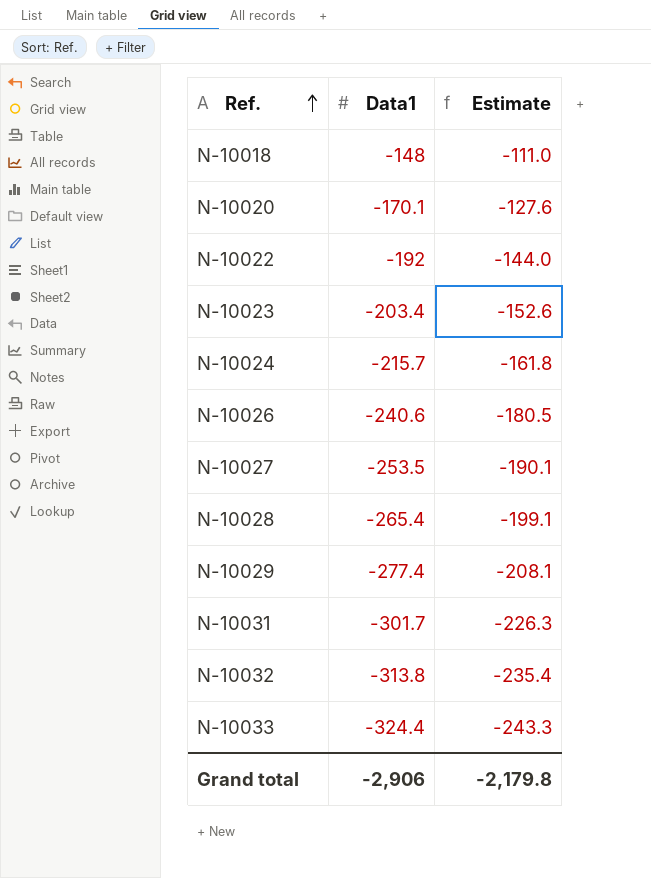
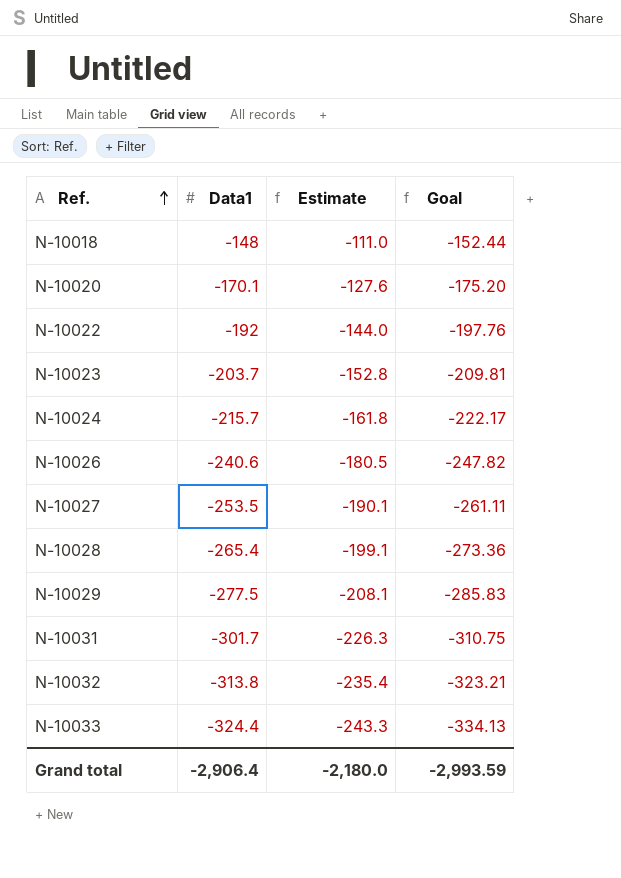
column Goal | formula: none -> [Data1] * 1.03
N-10023 | Data1: -203.4 -> -203.7
N-10023 | Estimate: -152.6 -> -152.8
N-10029 | Data1: -277.4 -> -277.5
Grand total | Data1: -2,906 -> -2,906.4
Grand total | Estimate: -2,179.8 -> -2,180.0

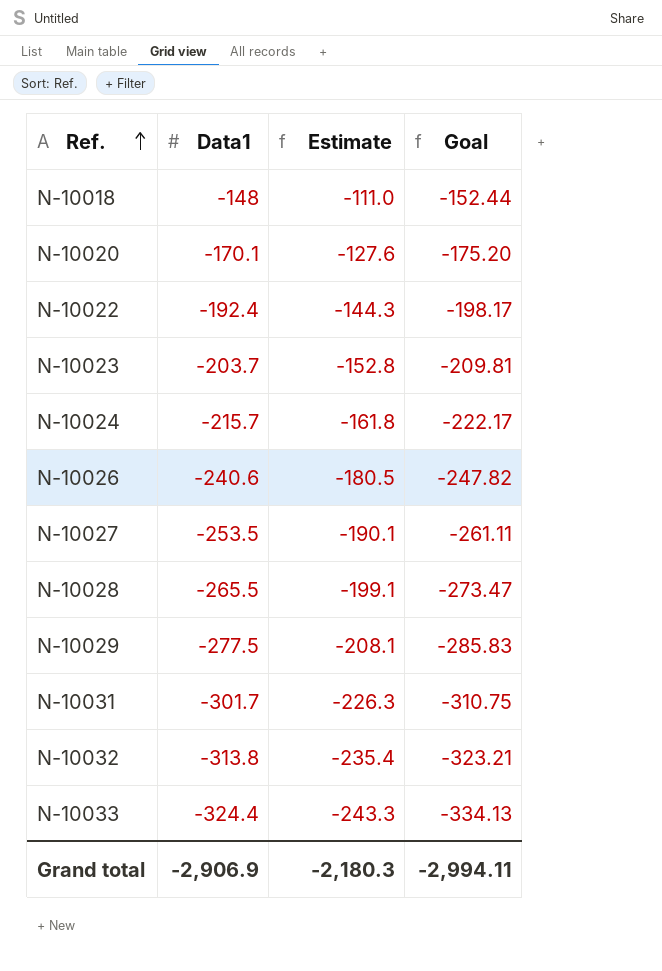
N-10022 | Data1: -192 -> -192.4
N-10022 | Estimate: -144.0 -> -144.3
N-10022 | Goal: -197.76 -> -198.17
N-10028 | Data1: -265.4 -> -265.5
N-10028 | Goal: -273.36 -> -273.47
Grand total | Data1: -2,906.4 -> -2,906.9
Grand total | Estimate: -2,180.0 -> -2,180.3
Grand total | Goal: -2,993.59 -> -2,994.11

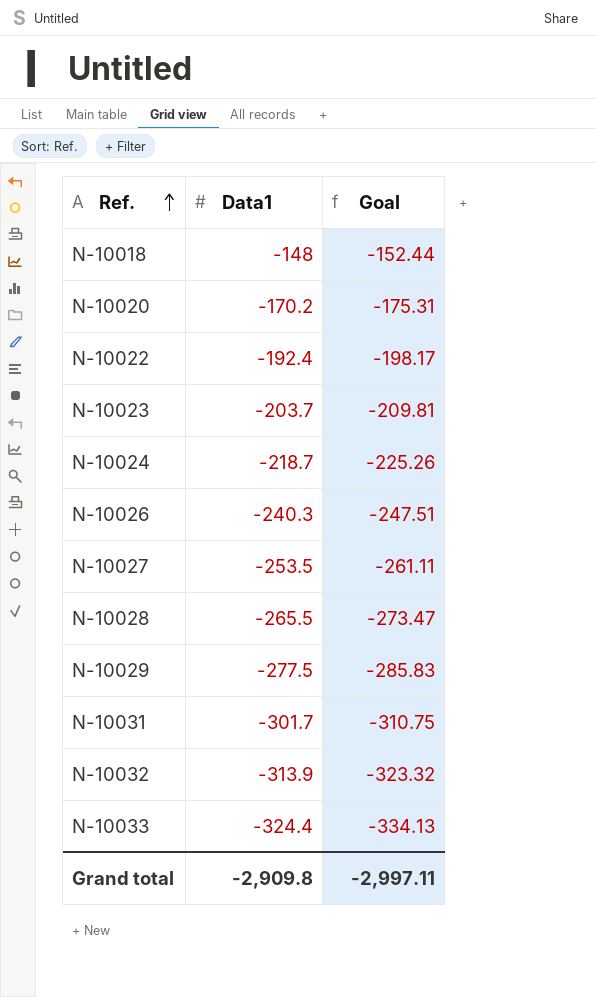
column Estimate | formula: [Data1] * 0.75 -> none
N-10020 | Data1: -170.1 -> -170.2
N-10020 | Goal: -175.20 -> -175.31
N-10024 | Data1: -215.7 -> -218.7
N-10024 | Goal: -222.17 -> -225.26
N-10026 | Data1: -240.6 -> -240.3
N-10026 | Goal: -247.82 -> -247.51
N-10032 | Data1: -313.8 -> -313.9
N-10032 | Goal: -323.21 -> -323.32
Grand total | Data1: -2,906.9 -> -2,909.8
Grand total | Goal: -2,994.11 -> -2,997.11

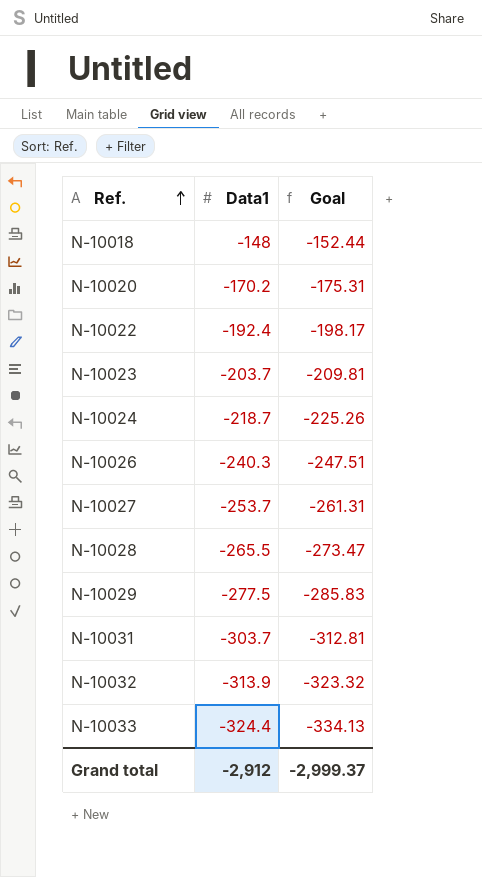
N-10027 | Data1: -253.5 -> -253.7
N-10027 | Goal: -261.11 -> -261.31
N-10031 | Data1: -301.7 -> -303.7
N-10031 | Goal: -310.75 -> -312.81
Grand total | Data1: -2,909.8 -> -2,912
Grand total | Goal: -2,997.11 -> -2,999.37

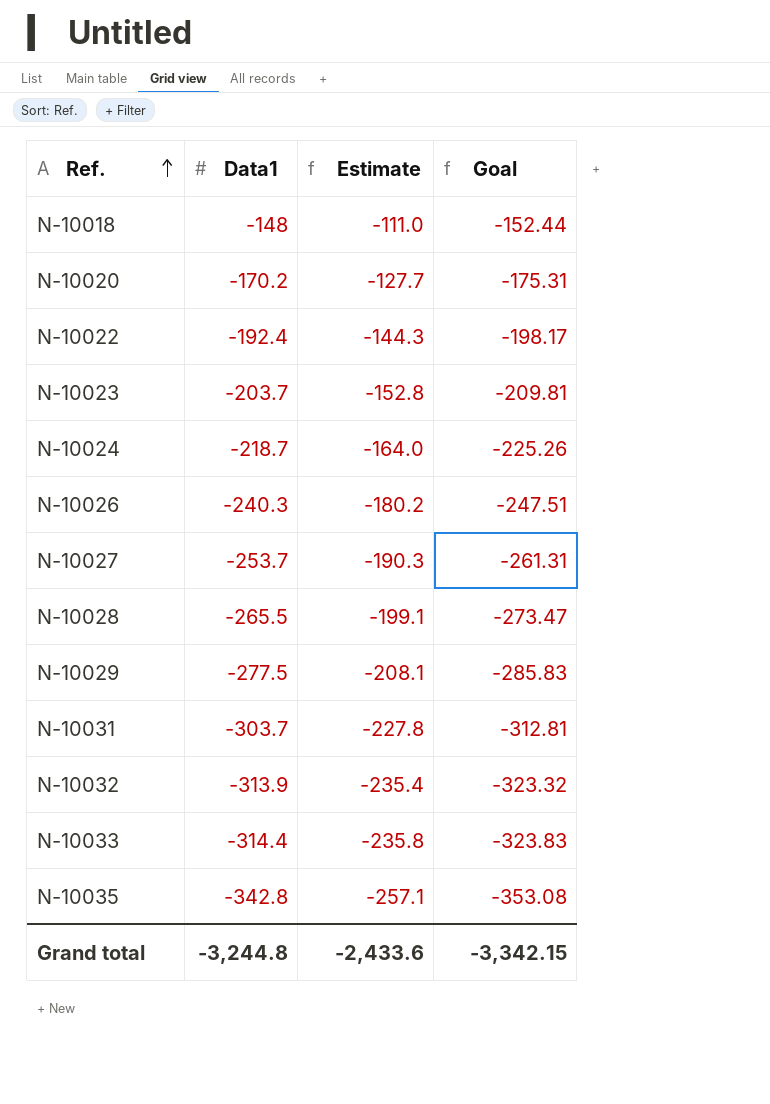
column Estimate | formula: none -> [Data1] * 0.75
N-10033 | Data1: -324.4 -> -314.4
N-10033 | Goal: -334.13 -> -323.83
row N-10035: none -> -342.8 | -257.1 | -353.08
Grand total | Data1: -2,912 -> -3,244.8
Grand total | Goal: -2,999.37 -> -3,342.15

